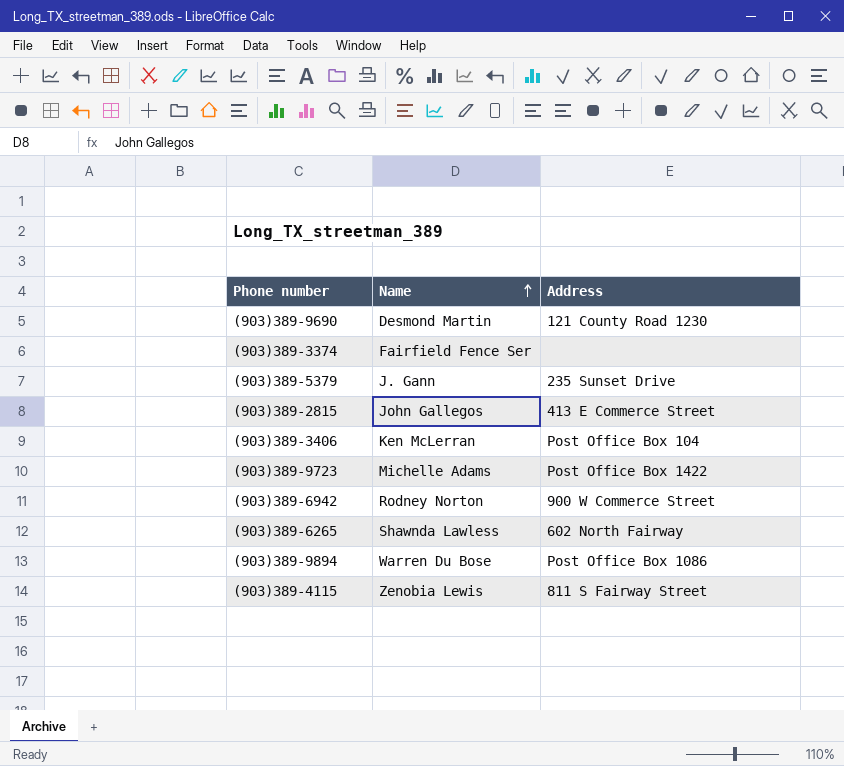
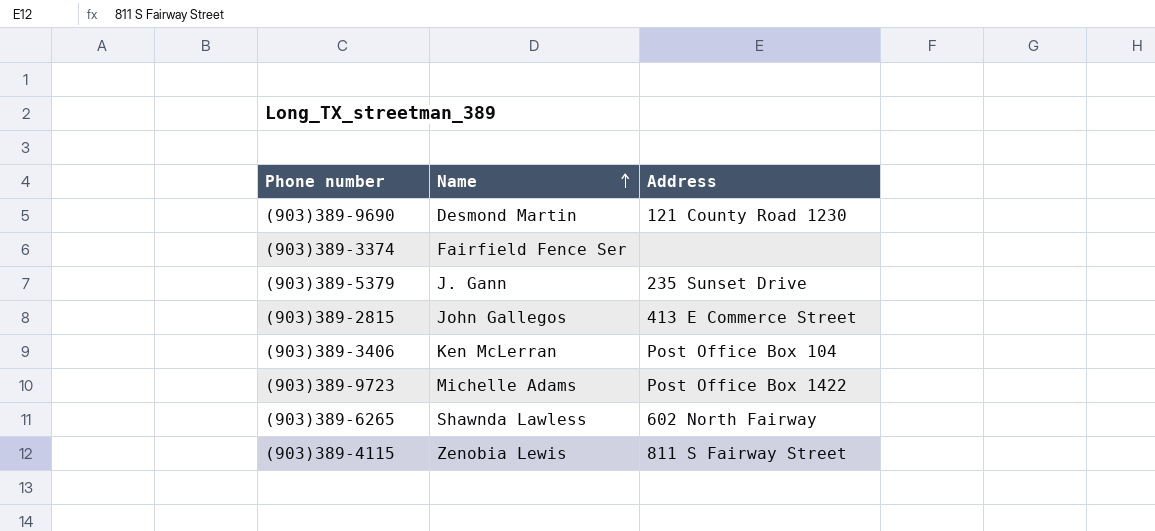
row (903)389-6942: Rodney Norton | 900 W Commerce Street -> none
row (903)389-9894: Warren Du Bose | Post Office Box 1086 -> none

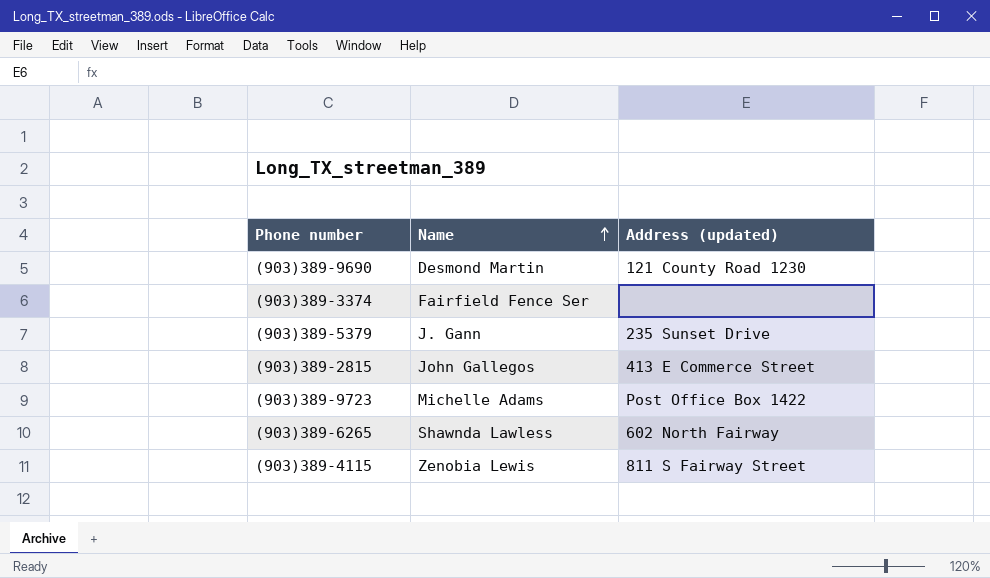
column name: Address -> Address (updated)
row (903)389-3406: Ken McLerran | Post Office Box 104 -> none

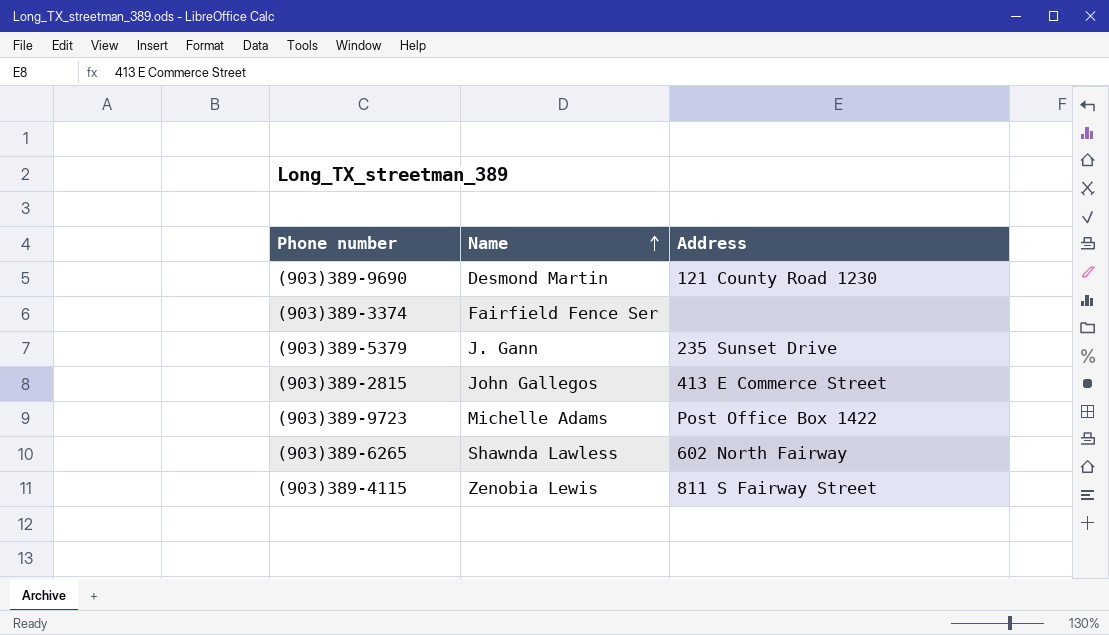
column name: Address (updated) -> Address

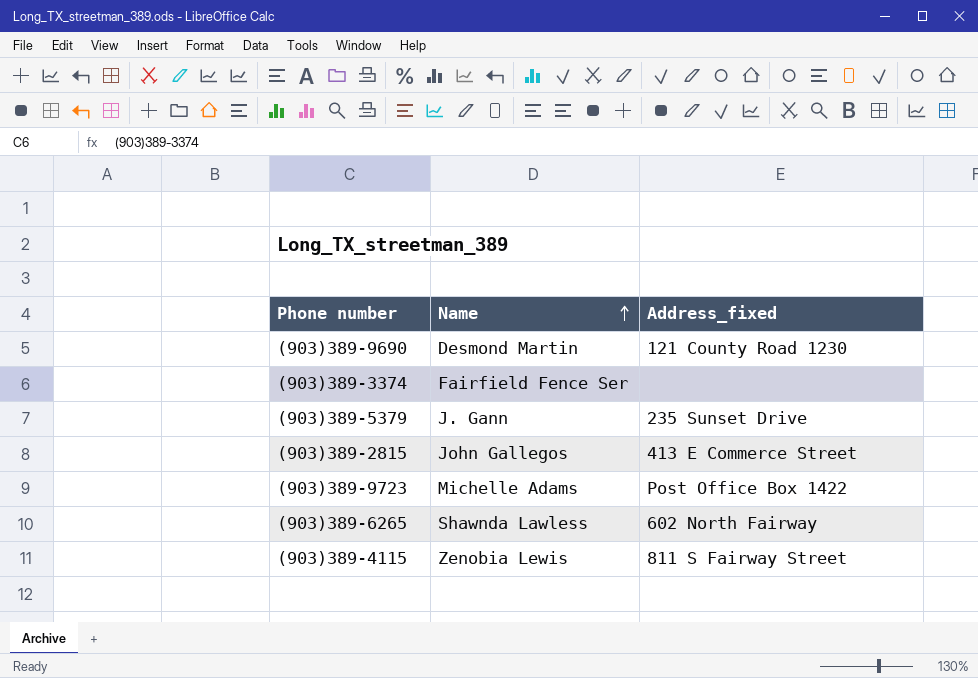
column name: Address -> Address_fixed

